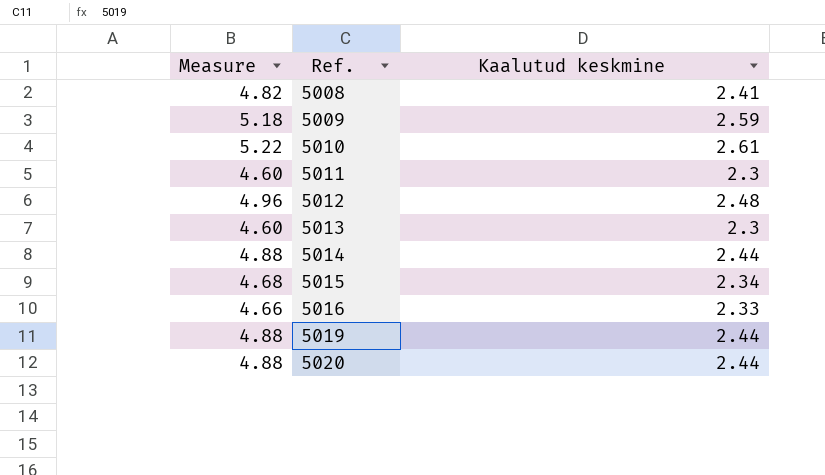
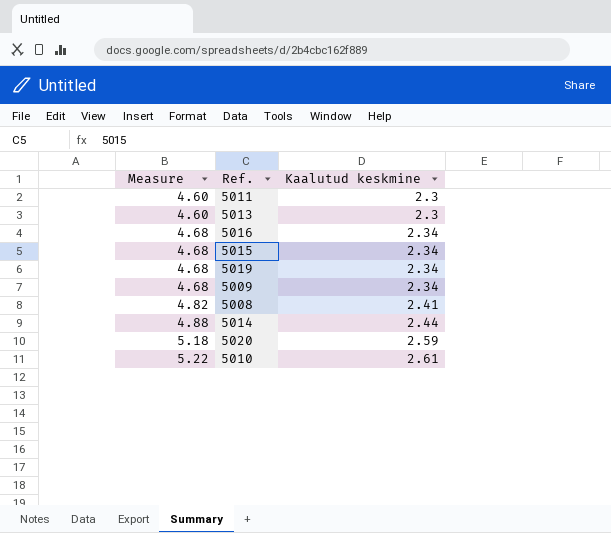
row order: Ref. ascending -> Measure ascending
row 5012: 4.96 | 2.48 -> none
5016 | Measure: 4.66 -> 4.68
5016 | Kaalutud keskmine: 2.33 -> 2.34
5019 | Measure: 4.88 -> 4.68
5019 | Kaalutud keskmine: 2.44 -> 2.34
5009 | Measure: 5.18 -> 4.68
5009 | Kaalutud keskmine: 2.59 -> 2.34
5020 | Measure: 4.88 -> 5.18
5020 | Kaalutud keskmine: 2.44 -> 2.59

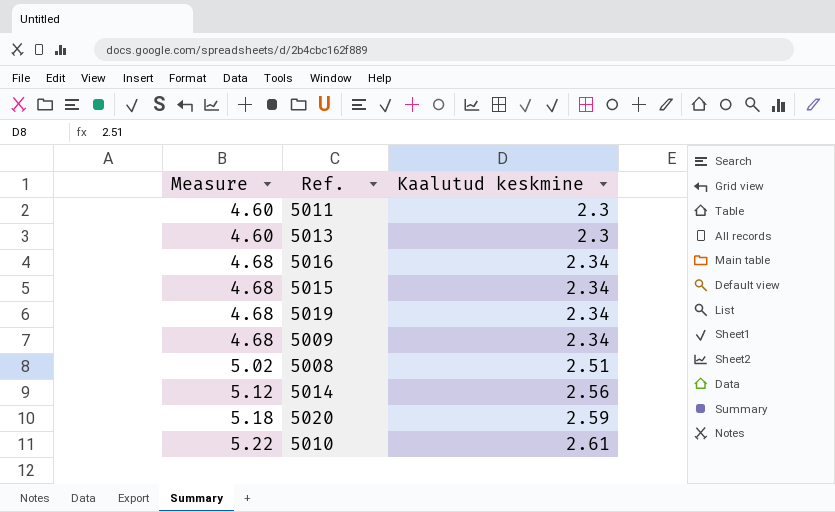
5008 | Measure: 4.82 -> 5.02
5008 | Kaalutud keskmine: 2.41 -> 2.51
5014 | Measure: 4.88 -> 5.12
5014 | Kaalutud keskmine: 2.44 -> 2.56

